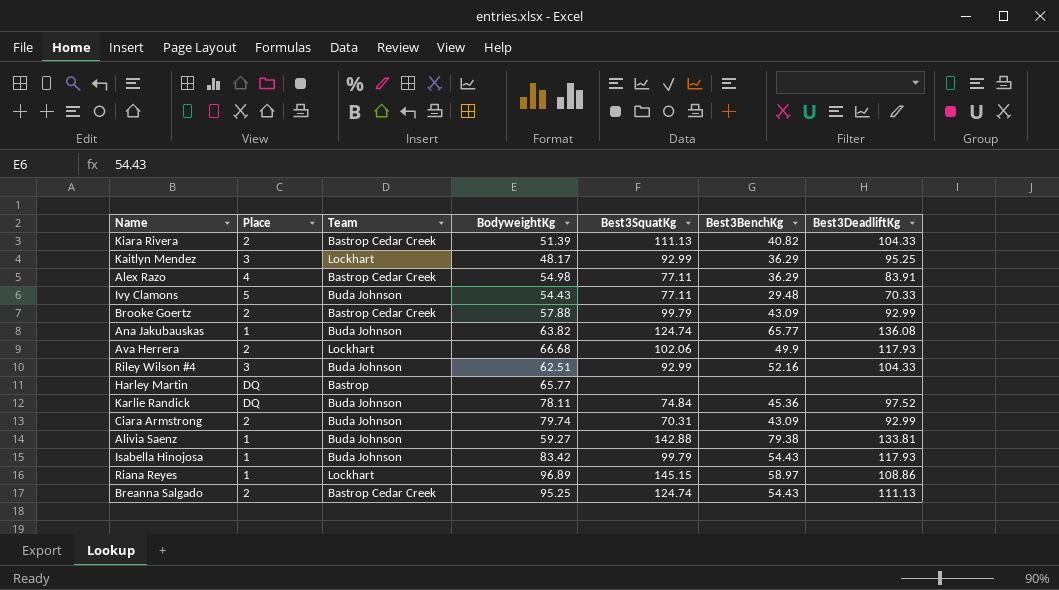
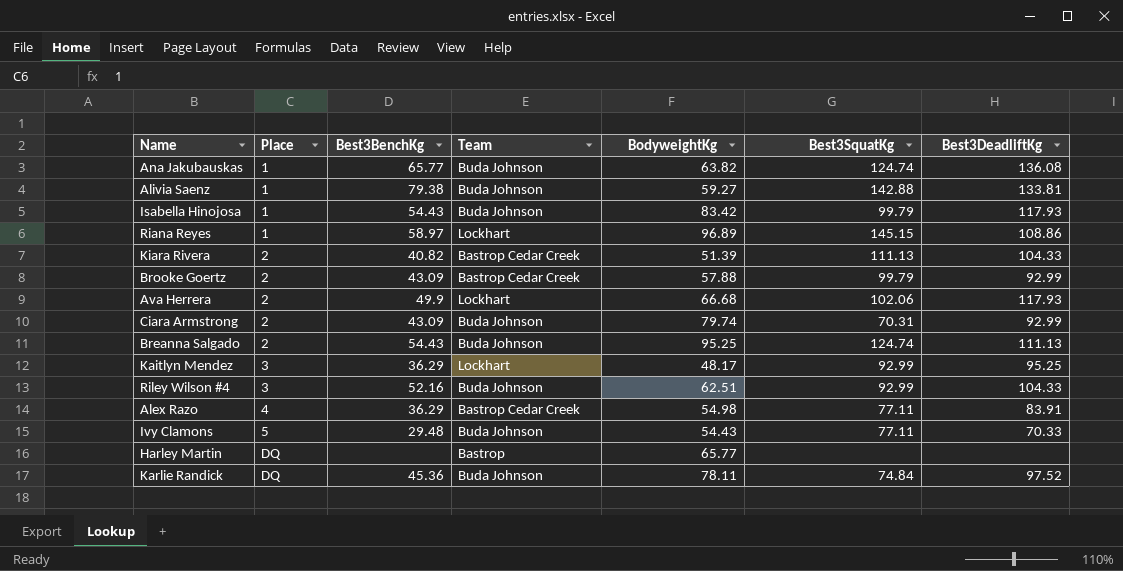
row order: none -> Place ascending
column Best3BenchKg | position: 6 -> 3
Breanna Salgado | Team: Bastrop Cedar Creek -> Buda Johnson

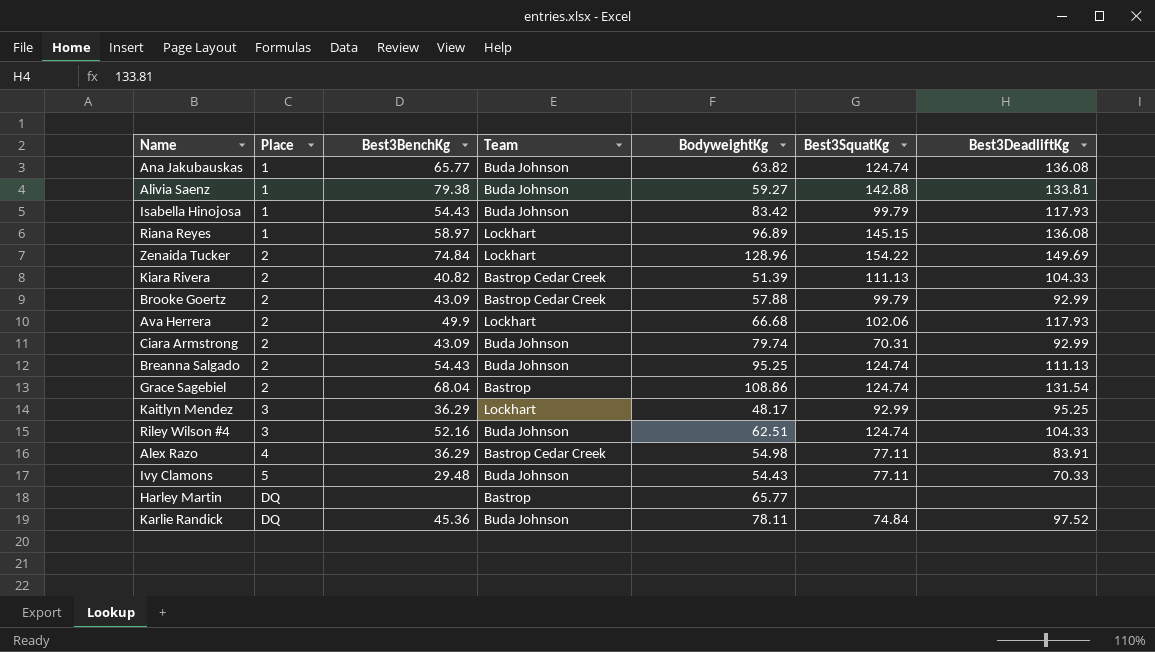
Riana Reyes | Best3DeadliftKg: 108.86 -> 136.08
row Zenaida Tucker: none -> 2 | 74.84 | Lockhart | 128.96 | 154.22 | 149.69
row Grace Sagebiel: none -> 2 | 68.04 | Bastrop | 108.86 | 124.74 | 131.54
Riley Wilson #4 | Best3SquatKg: 92.99 -> 124.74

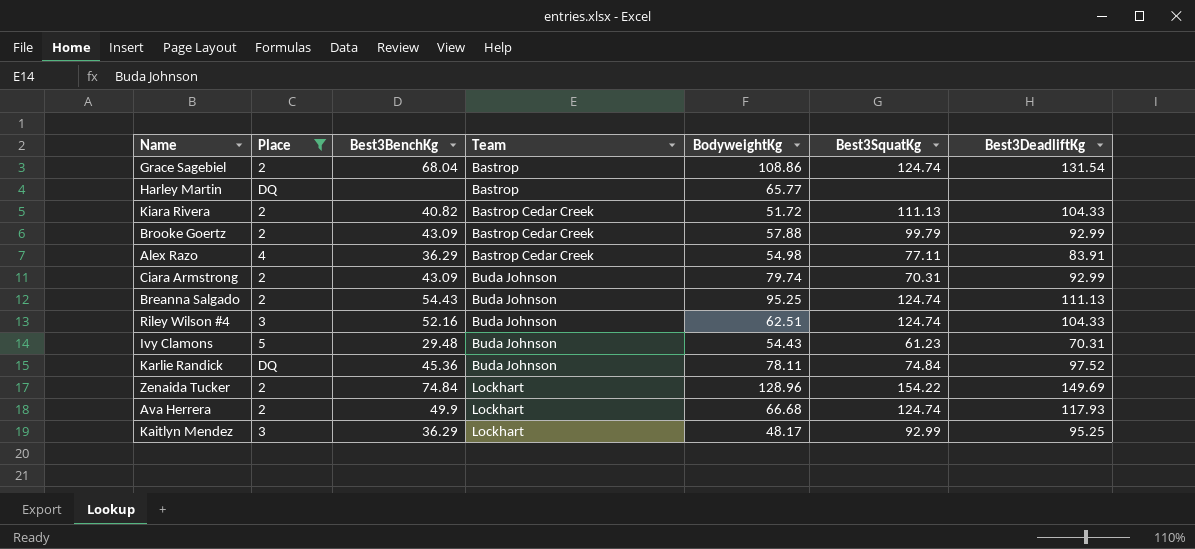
filter: none -> Place != 1
row order: Place ascending -> Team ascending
Kiara Rivera | BodyweightKg: 51.39 -> 51.72
Ivy Clamons | Best3SquatKg: 77.11 -> 61.23
Ivy Clamons | Best3DeadliftKg: 70.33 -> 70.31
Ava Herrera | Best3SquatKg: 102.06 -> 124.74

